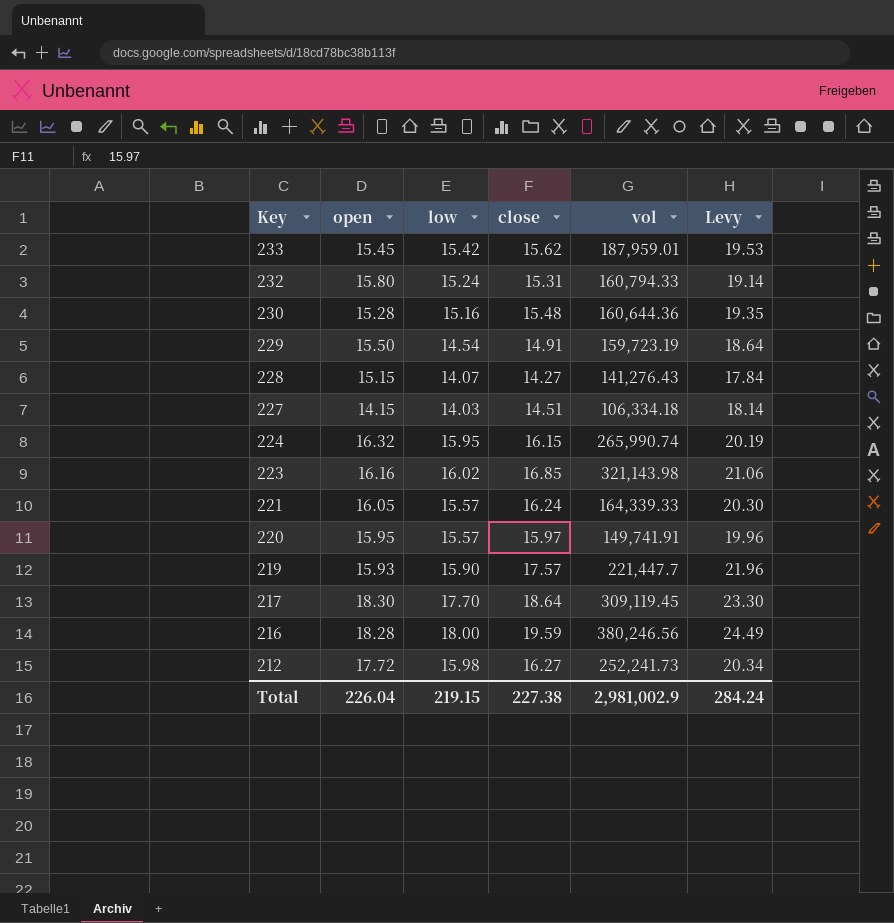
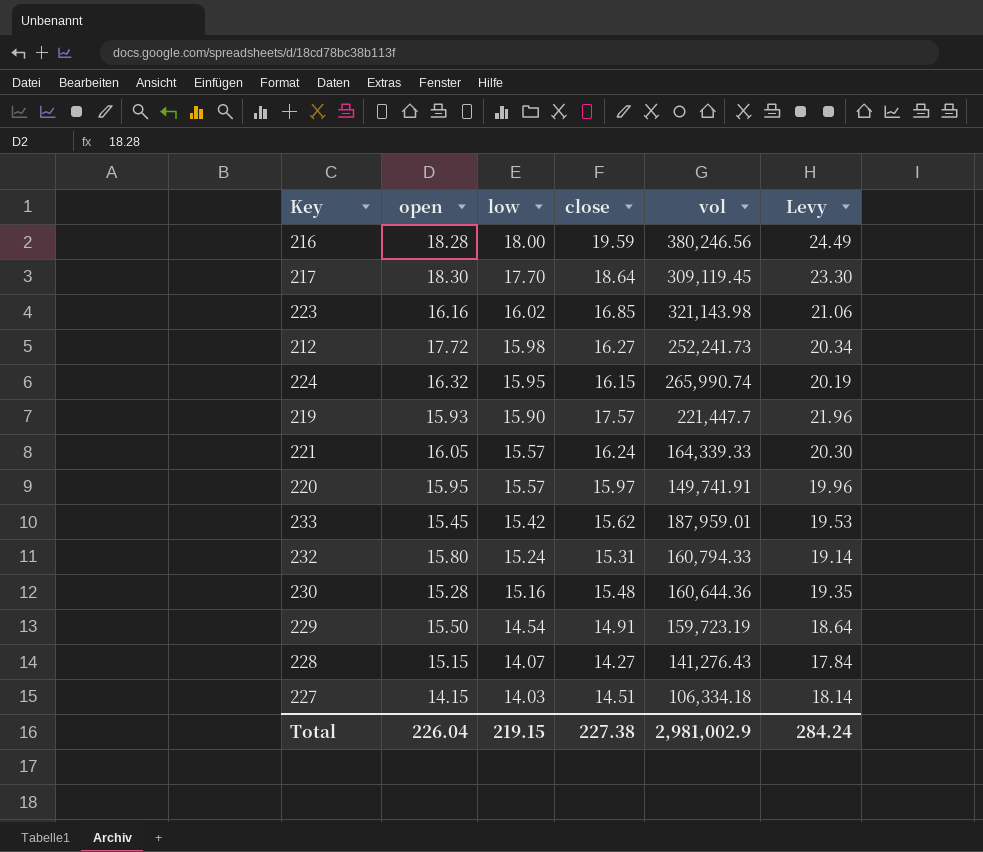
row order: Key descending -> low descending

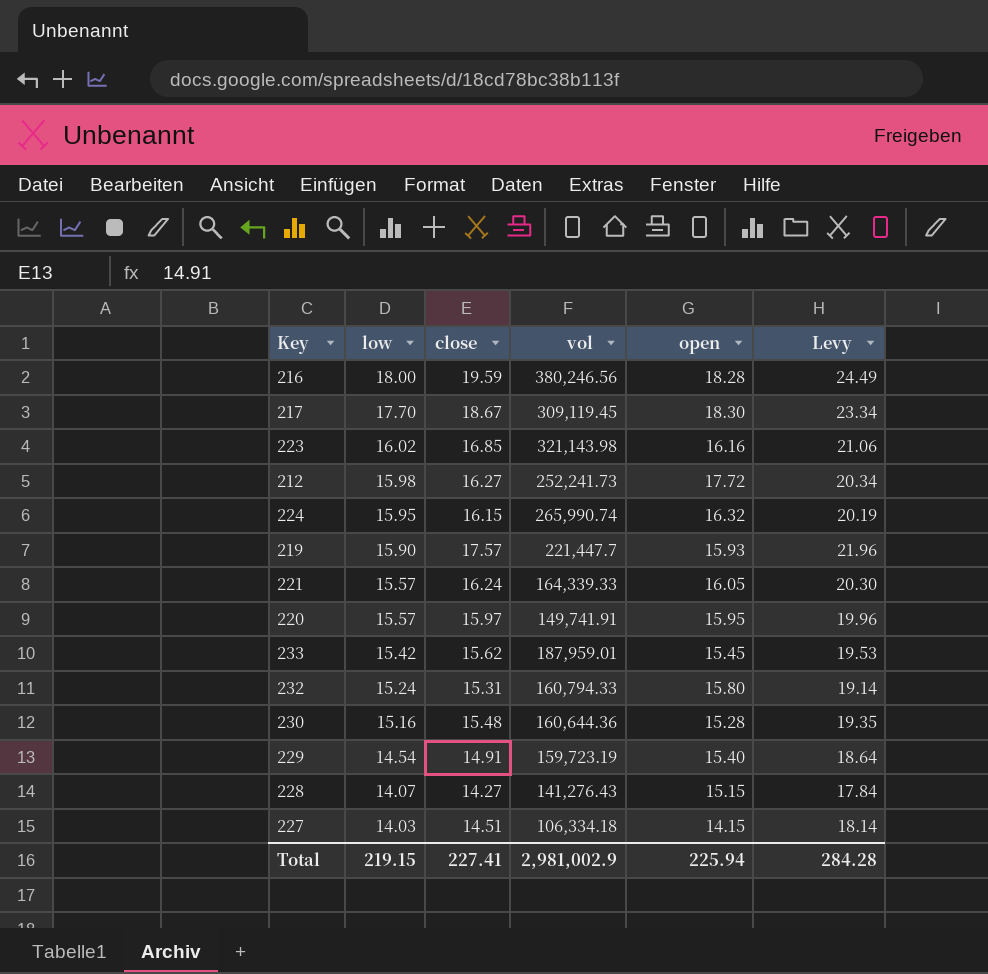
column open | position: 2 -> 5
217 | close: 18.64 -> 18.67
217 | Levy: 23.30 -> 23.34
229 | open: 15.50 -> 15.40
Total | close: 227.38 -> 227.41
Total | open: 226.04 -> 225.94
Total | Levy: 284.24 -> 284.28

